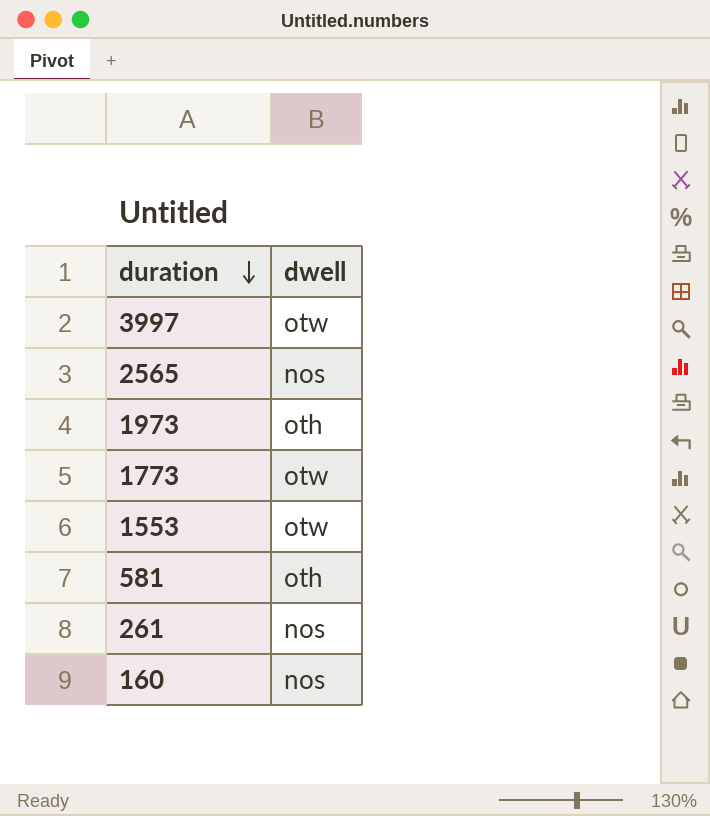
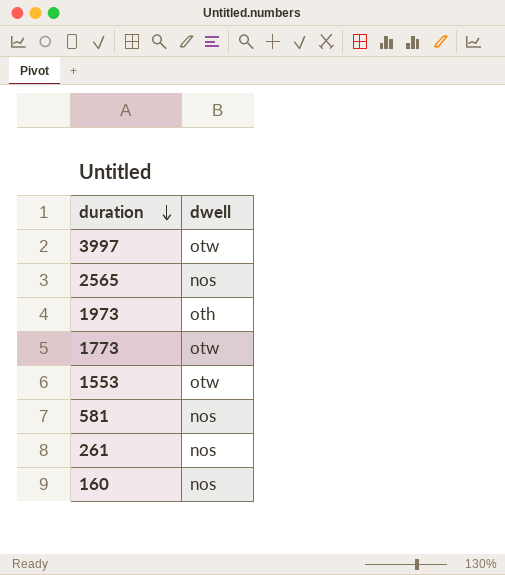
581 | dwell: oth -> nos

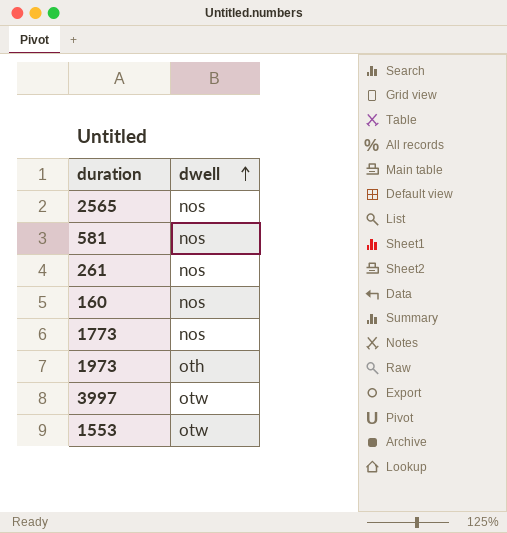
row order: duration descending -> dwell ascending
1773 | dwell: otw -> nos

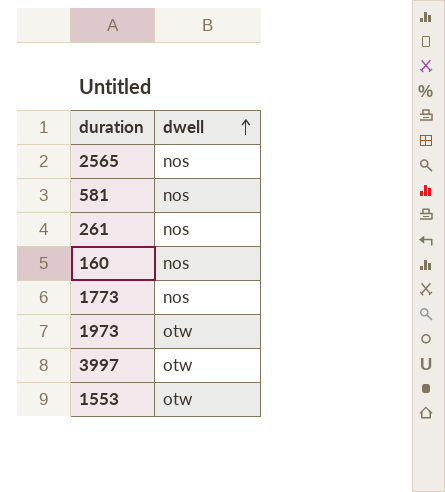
1973 | dwell: oth -> otw

